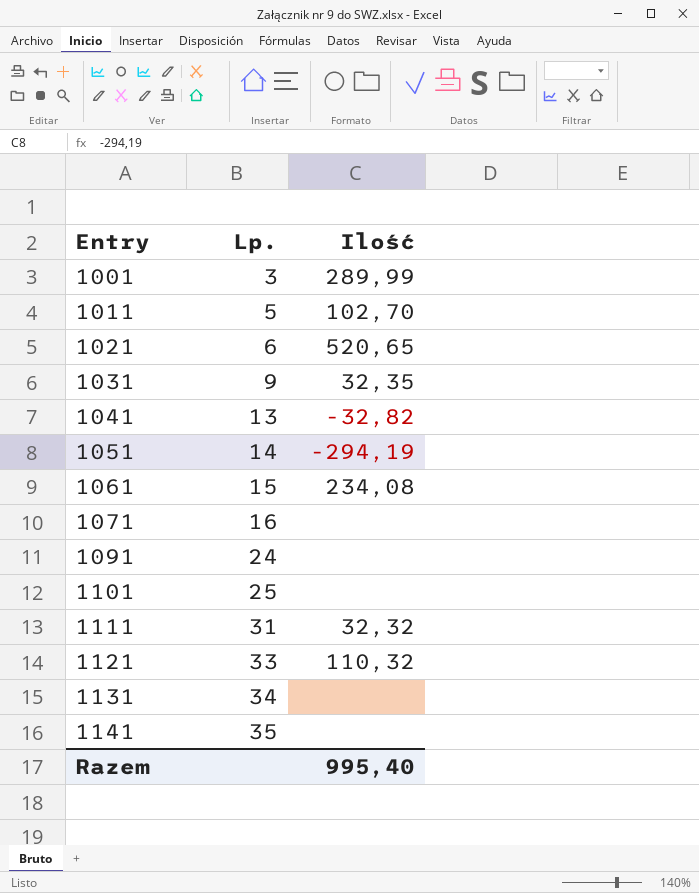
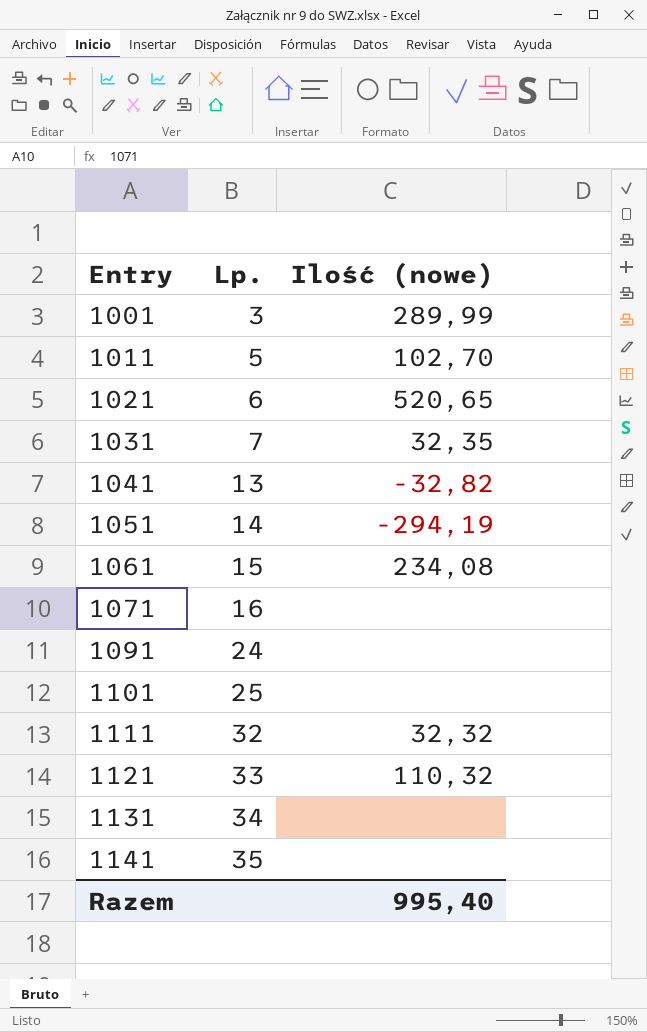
column name: Ilość -> Ilość (nowe)
1031 | Lp.: 9 -> 7
1111 | Lp.: 31 -> 32

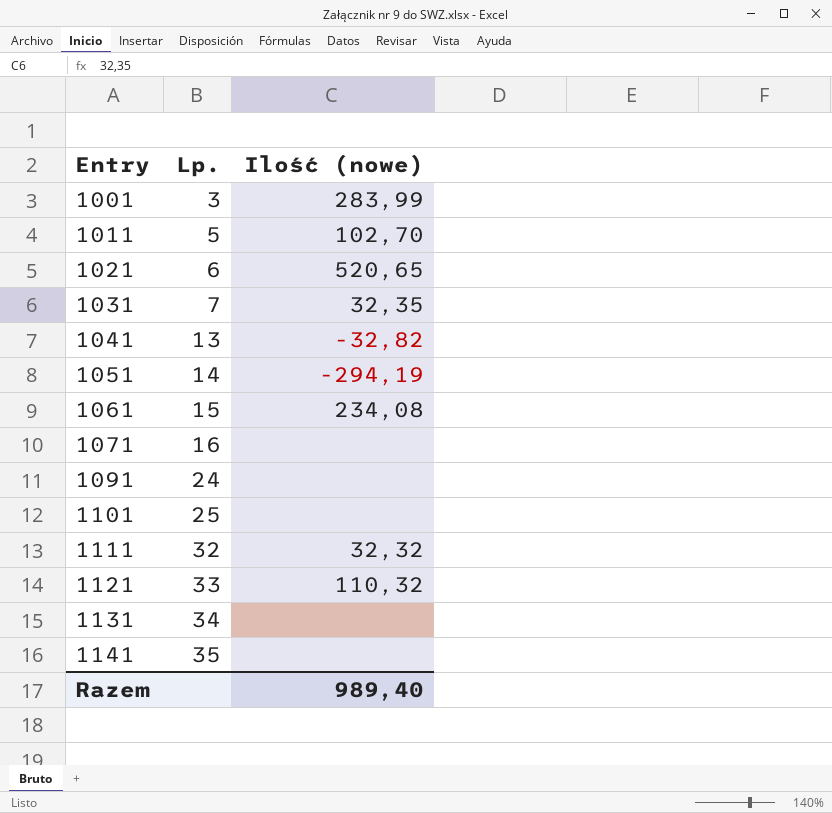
1001 | Ilość (nowe): 289,99 -> 283,99
Razem | Ilość (nowe): 995,40 -> 989,40

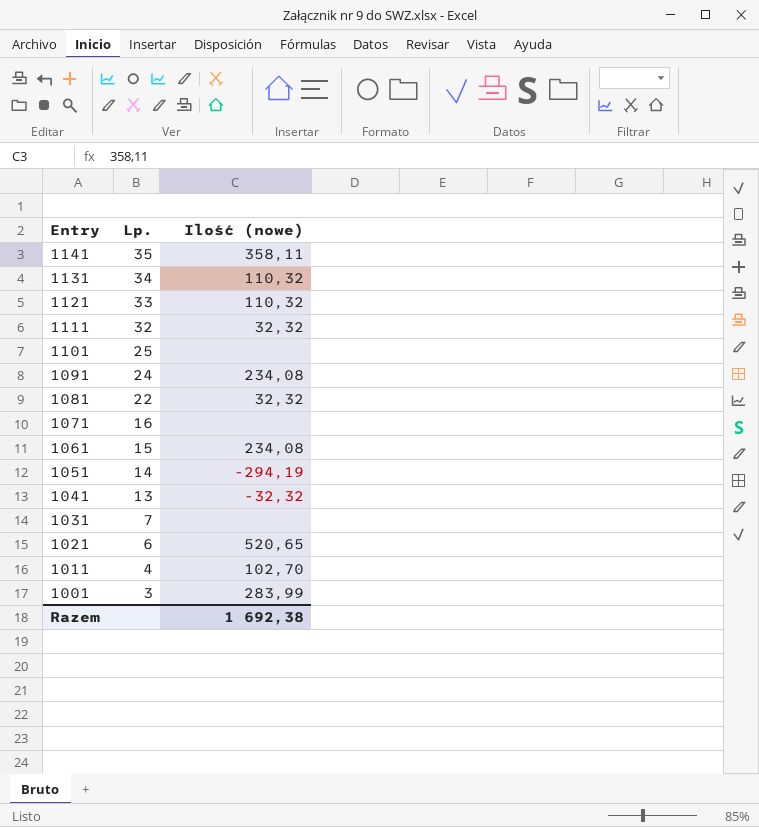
row order: Entry ascending -> Entry descending
1141 | Ilość (nowe): none -> 358,11
1131 | Ilość (nowe): none -> 110,32
1091 | Ilość (nowe): none -> 234,08
row 1081: none -> 22 | 32,32
1041 | Ilość (nowe): -32,82 -> -32,32
1031 | Ilość (nowe): 32,35 -> none
1011 | Lp.: 5 -> 4
Razem | Ilość (nowe): 989,40 -> 1 692,38

